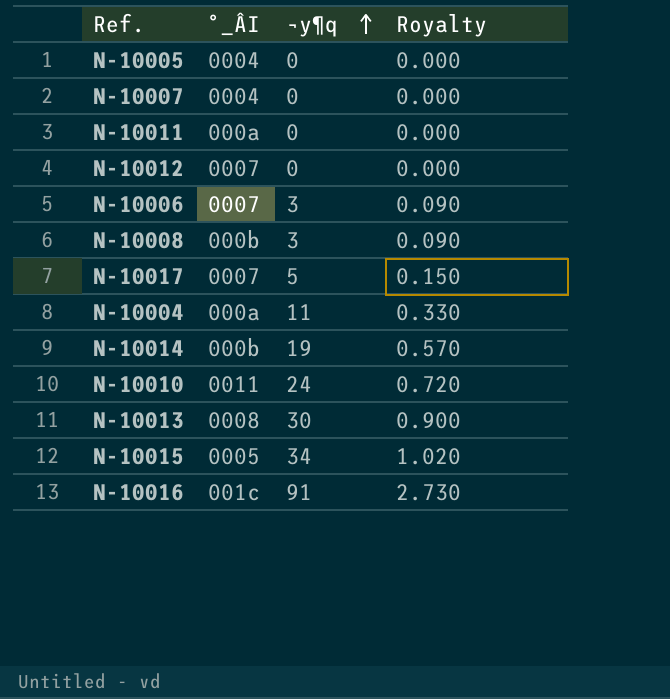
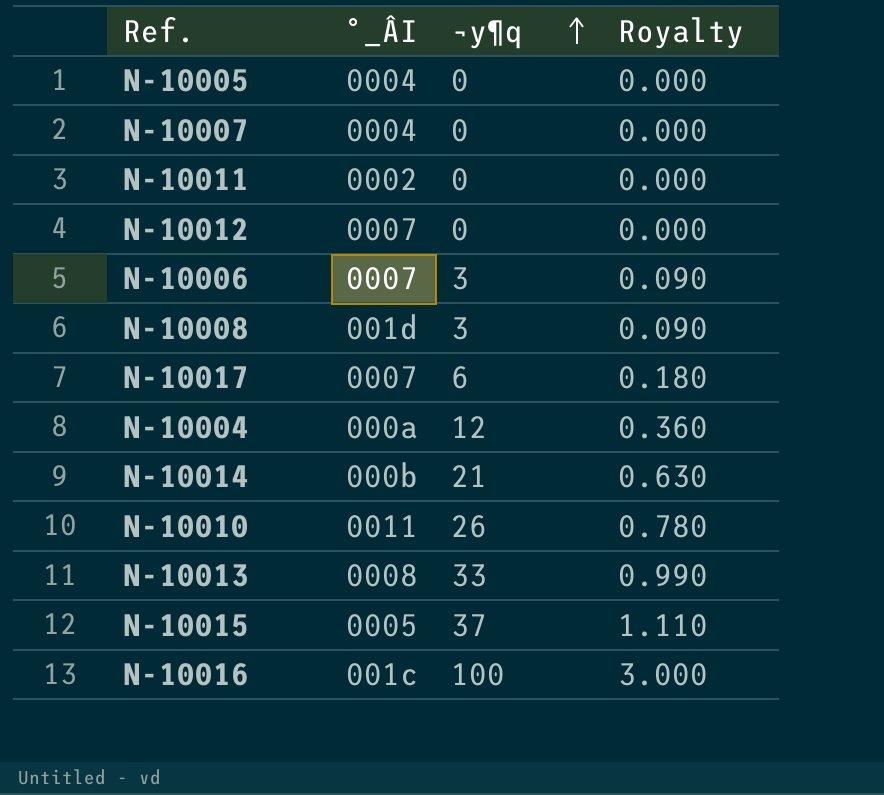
N-10011 | °_ÂI: 000a -> 0002
N-10008 | °_ÂI: 000b -> 001d
N-10017 | ¬y¶q: 5 -> 6
N-10017 | Royalty: 0.150 -> 0.180
N-10004 | ¬y¶q: 11 -> 12
N-10004 | Royalty: 0.330 -> 0.360
N-10014 | ¬y¶q: 19 -> 21
N-10014 | Royalty: 0.570 -> 0.630
N-10010 | ¬y¶q: 24 -> 26
N-10010 | Royalty: 0.720 -> 0.780
N-10013 | ¬y¶q: 30 -> 33
N-10013 | Royalty: 0.900 -> 0.990
N-10015 | ¬y¶q: 34 -> 37
N-10015 | Royalty: 1.020 -> 1.110
N-10016 | ¬y¶q: 91 -> 100
N-10016 | Royalty: 2.730 -> 3.000

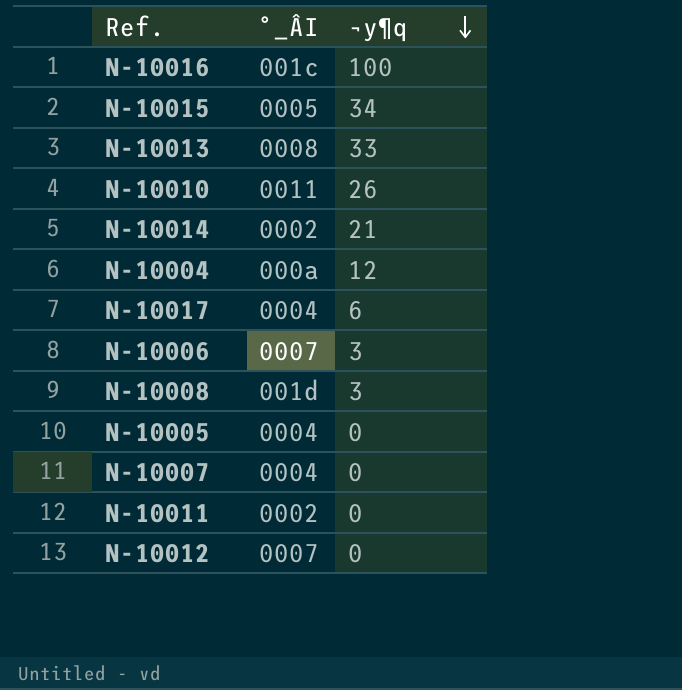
row order: ¬y¶q ascending -> ¬y¶q descending
column Royalty | formula: [¬y¶q] * 0.03 -> none
N-10015 | ¬y¶q: 37 -> 34
N-10014 | °_ÂI: 000b -> 0002
N-10017 | °_ÂI: 0007 -> 0004

